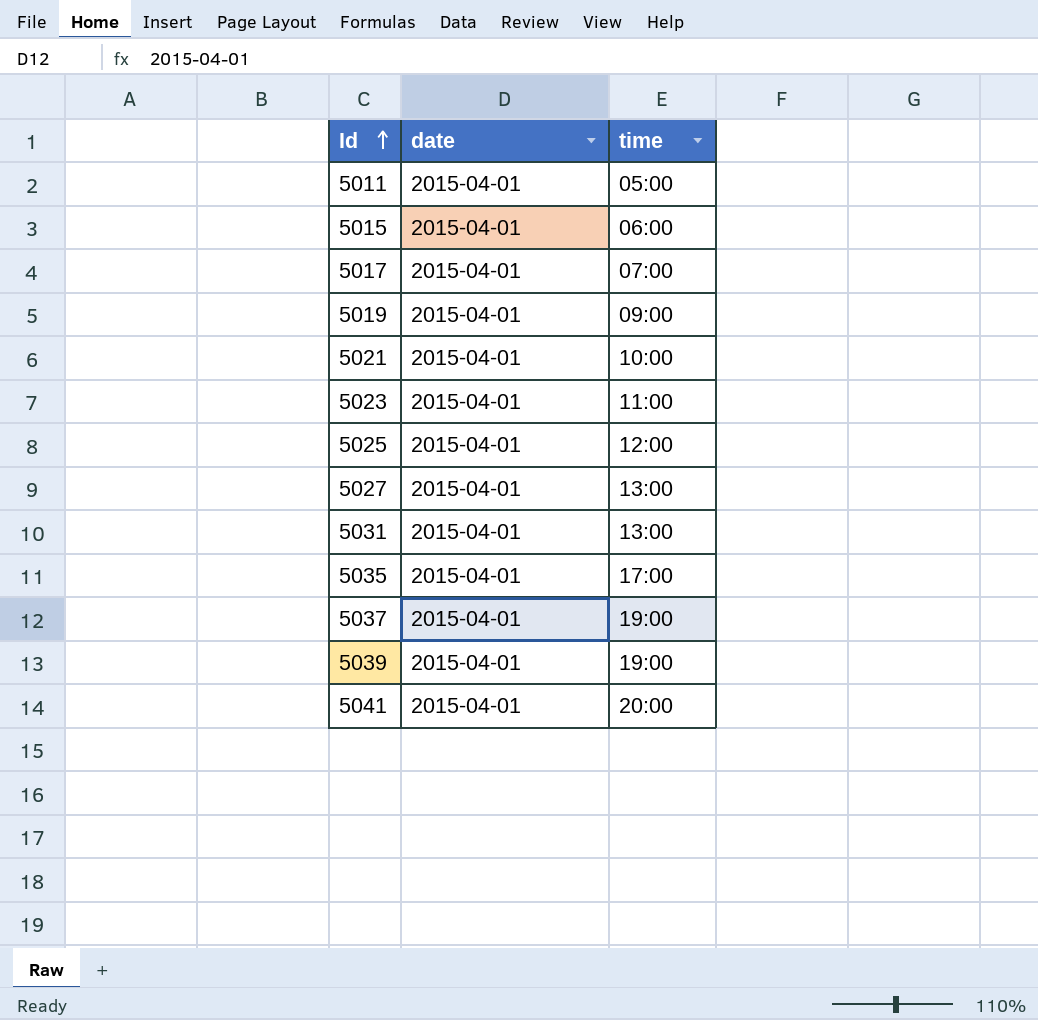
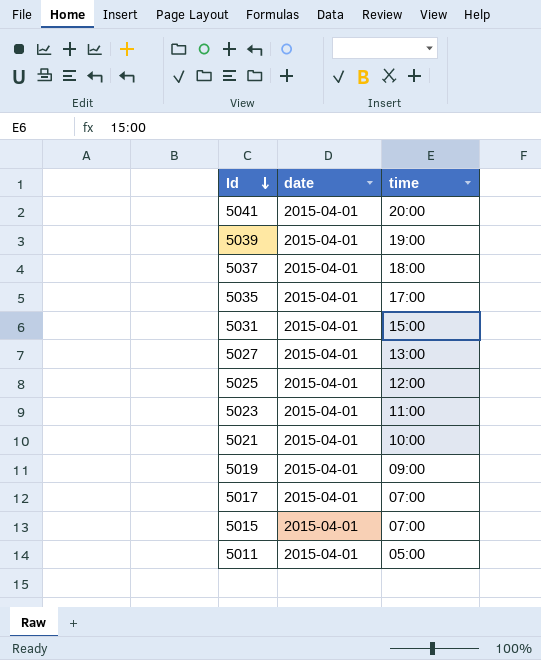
row order: Id ascending -> Id descending
5037 | time: 19:00 -> 18:00
5031 | time: 13:00 -> 15:00
5015 | time: 06:00 -> 07:00

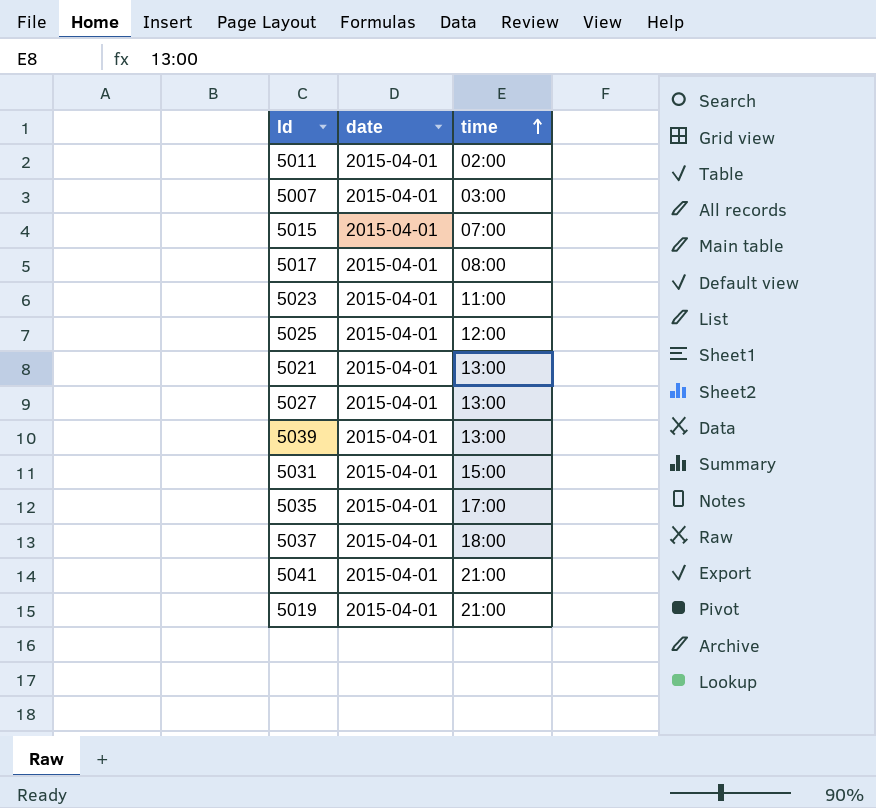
row order: Id descending -> time ascending
5011 | time: 05:00 -> 02:00
row 5007: none -> 2015-04-01 | 03:00
5017 | time: 07:00 -> 08:00
5021 | time: 10:00 -> 13:00
5039 | time: 19:00 -> 13:00
5041 | time: 20:00 -> 21:00
5019 | time: 09:00 -> 21:00

